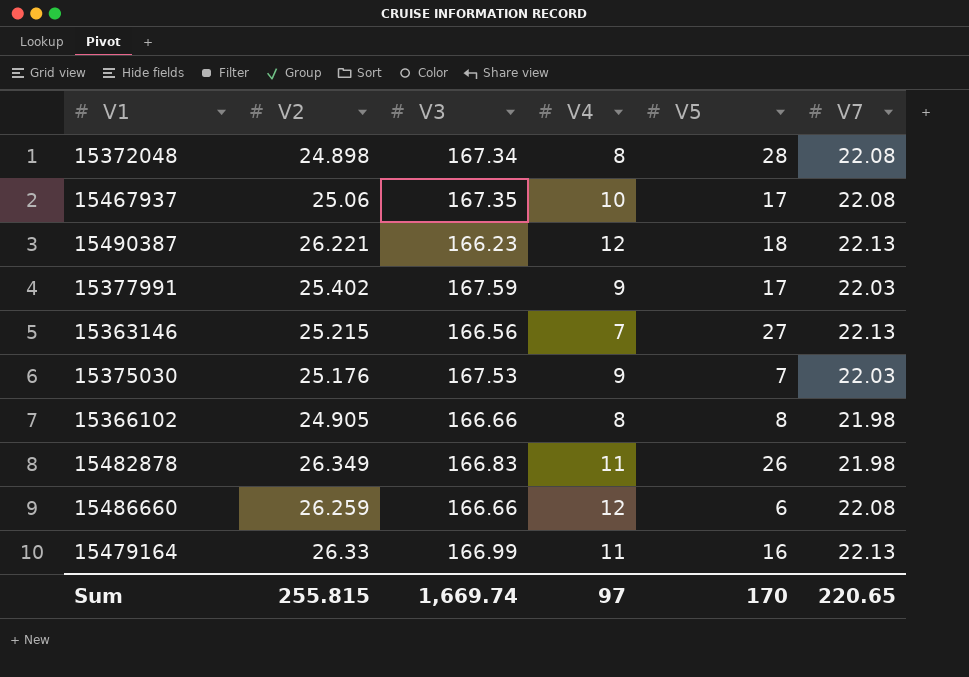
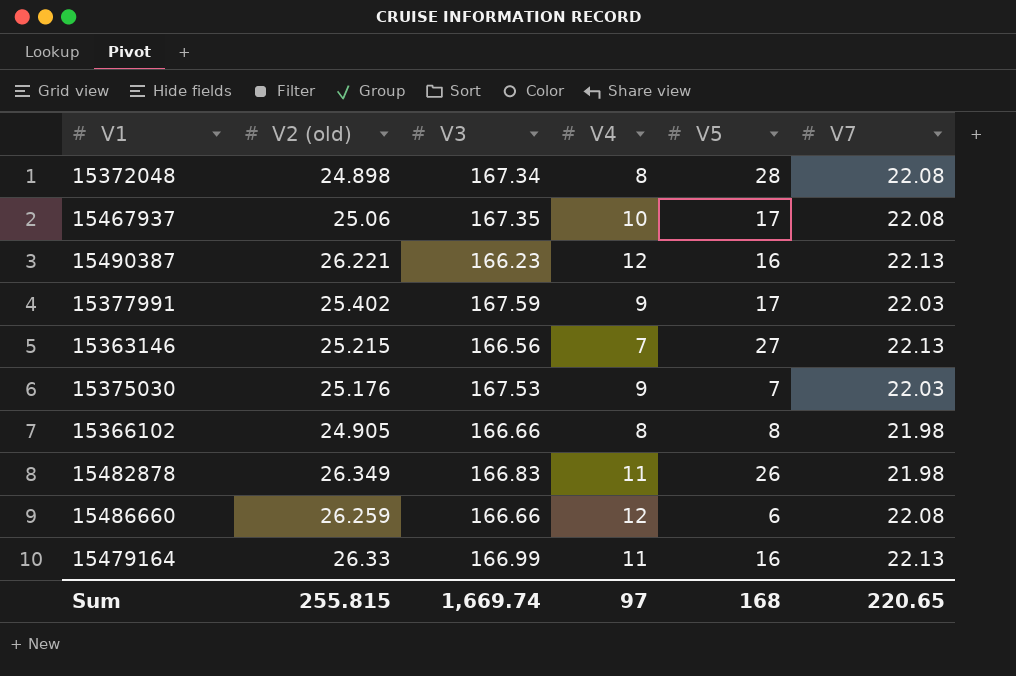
column name: V2 -> V2 (old)
15490387 | V5: 18 -> 16
Sum | V5: 170 -> 168

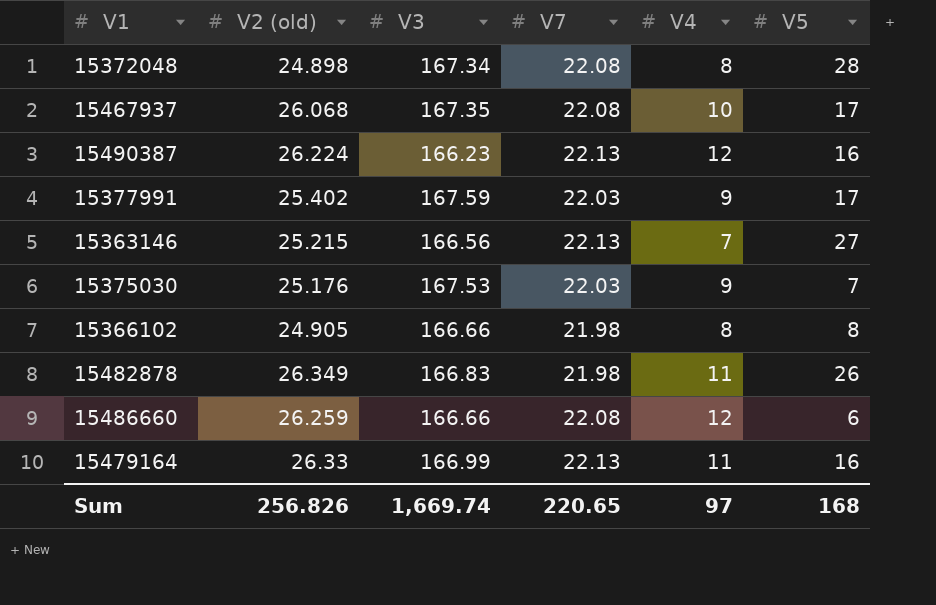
column V7 | position: 6 -> 4
15467937 | V2 (old): 25.06 -> 26.068
15490387 | V2 (old): 26.221 -> 26.224
Sum | V2 (old): 255.815 -> 256.826

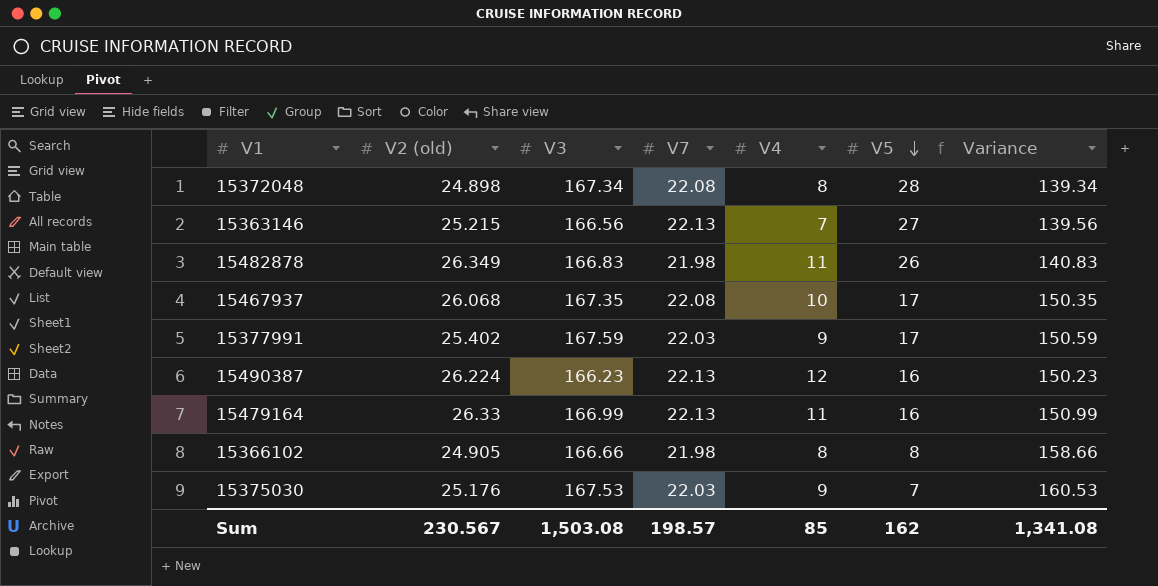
row order: none -> V5 descending
column Variance | formula: none -> [V3] - [V5]
row 15486660: 26.259 | 166.66 | 22.08 | 12 | 6 -> none
Sum | V2 (old): 256.826 -> 230.567
Sum | V3: 1,669.74 -> 1,503.08
Sum | V7: 220.65 -> 198.57
Sum | V4: 97 -> 85
Sum | V5: 168 -> 162

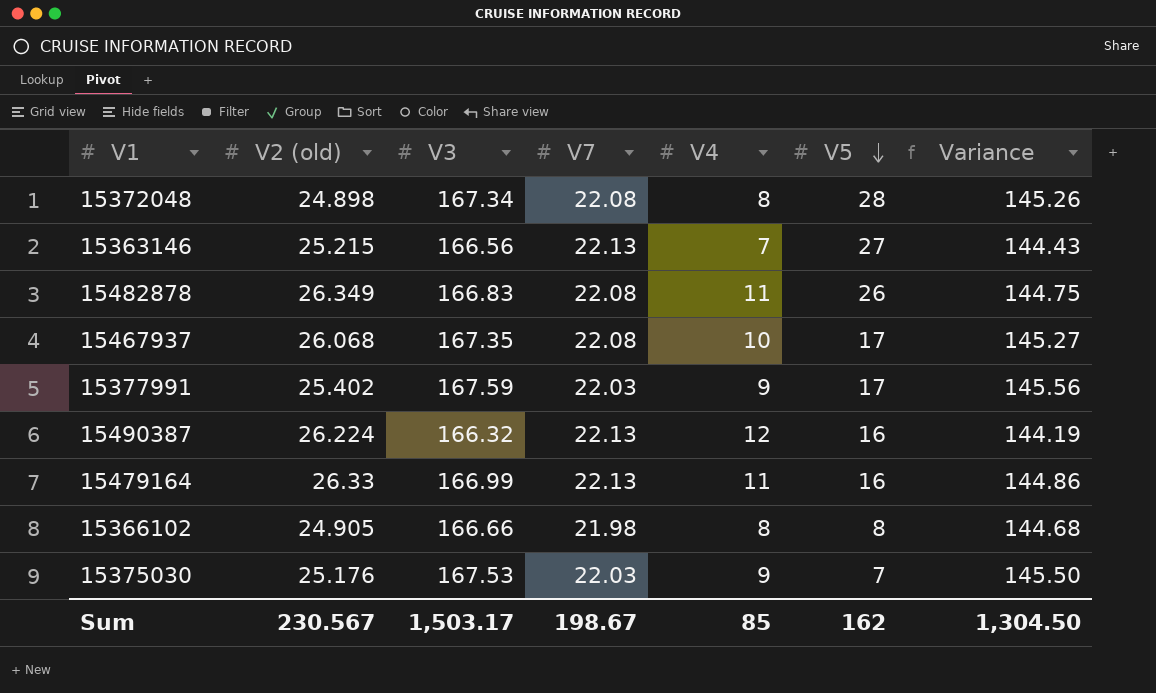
column Variance | formula: [V3] - [V5] -> [V3] - [V7]
15482878 | V7: 21.98 -> 22.08
15490387 | V3: 166.23 -> 166.32
Sum | V3: 1,503.08 -> 1,503.17
Sum | V7: 198.57 -> 198.67
Sum | Variance: 1,341.08 -> 1,304.50

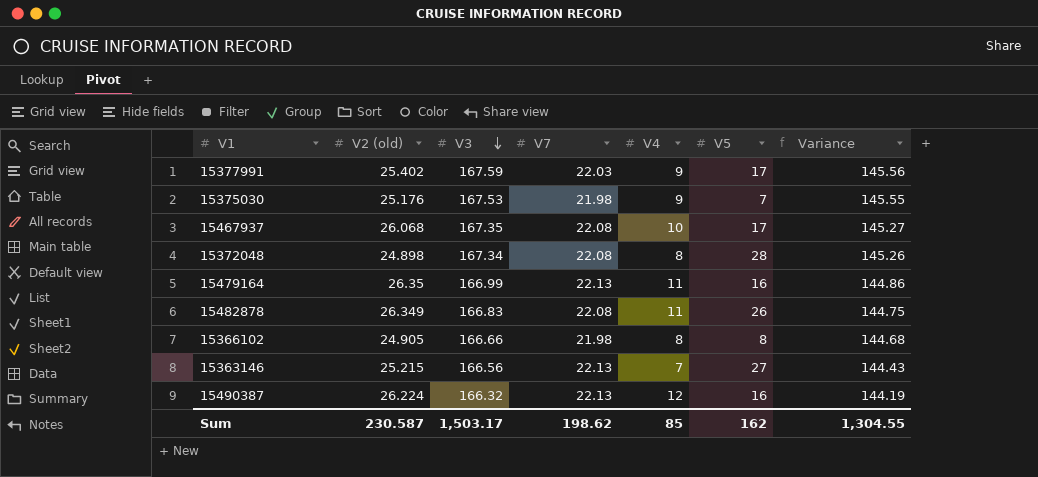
row order: V5 descending -> V3 descending
15375030 | V7: 22.03 -> 21.98
15375030 | Variance: 145.50 -> 145.55
15479164 | V2 (old): 26.33 -> 26.35
Sum | V2 (old): 230.567 -> 230.587
Sum | V7: 198.67 -> 198.62
Sum | Variance: 1,304.50 -> 1,304.55

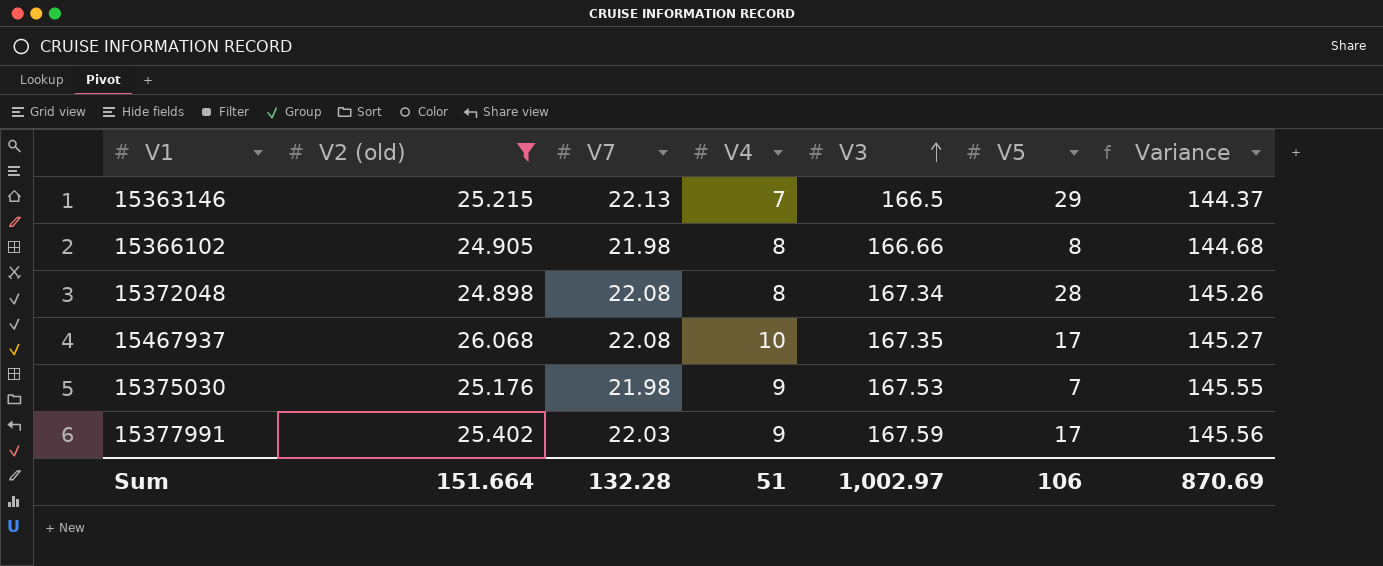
filter: none -> V2 (old) <= 26.068
row order: V3 descending -> V3 ascending
column V3 | position: 3 -> 5
15363146 | V3: 166.56 -> 166.5
15363146 | V5: 27 -> 29
15363146 | Variance: 144.43 -> 144.37
Sum | V2 (old): 230.587 -> 151.664
Sum | V7: 198.62 -> 132.28
Sum | V4: 85 -> 51
Sum | V3: 1,503.17 -> 1,002.97
Sum | V5: 162 -> 106
Sum | Variance: 1,304.55 -> 870.69

